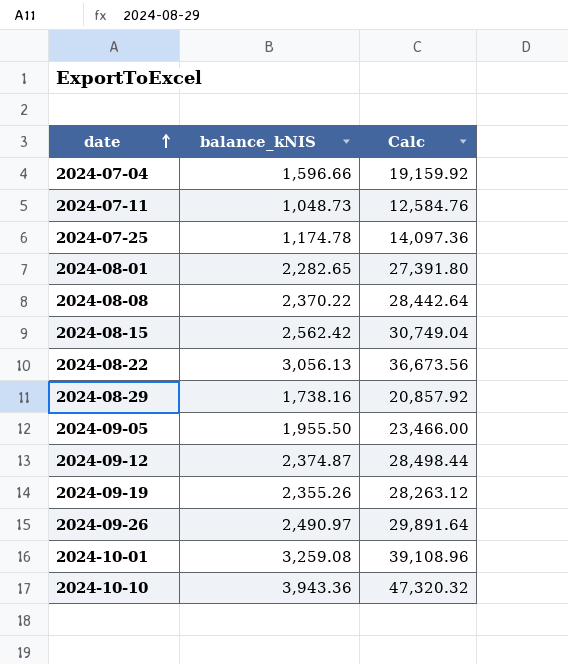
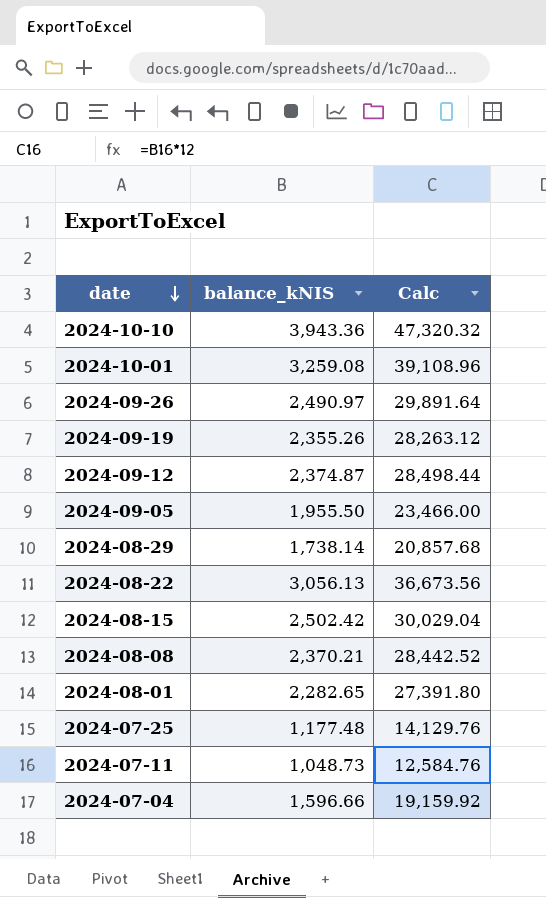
row order: date ascending -> date descending
2024-08-29 | balance_kNIS: 1,738.16 -> 1,738.14
2024-08-29 | Calc: 20,857.92 -> 20,857.68
2024-08-15 | balance_kNIS: 2,562.42 -> 2,502.42
2024-08-15 | Calc: 30,749.04 -> 30,029.04
2024-08-08 | balance_kNIS: 2,370.22 -> 2,370.21
2024-08-08 | Calc: 28,442.64 -> 28,442.52
2024-07-25 | balance_kNIS: 1,174.78 -> 1,177.48
2024-07-25 | Calc: 14,097.36 -> 14,129.76

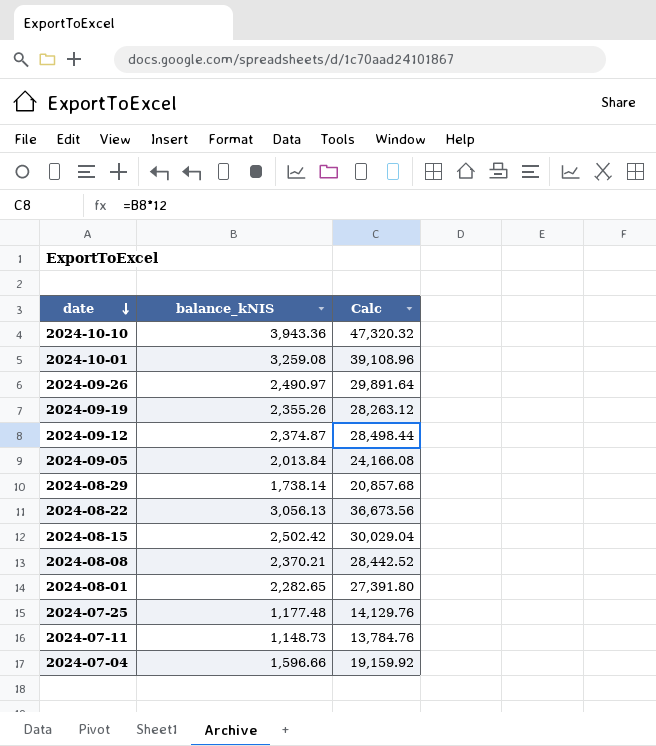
2024-09-05 | balance_kNIS: 1,955.50 -> 2,013.84
2024-09-05 | Calc: 23,466.00 -> 24,166.08
2024-07-11 | balance_kNIS: 1,048.73 -> 1,148.73
2024-07-11 | Calc: 12,584.76 -> 13,784.76

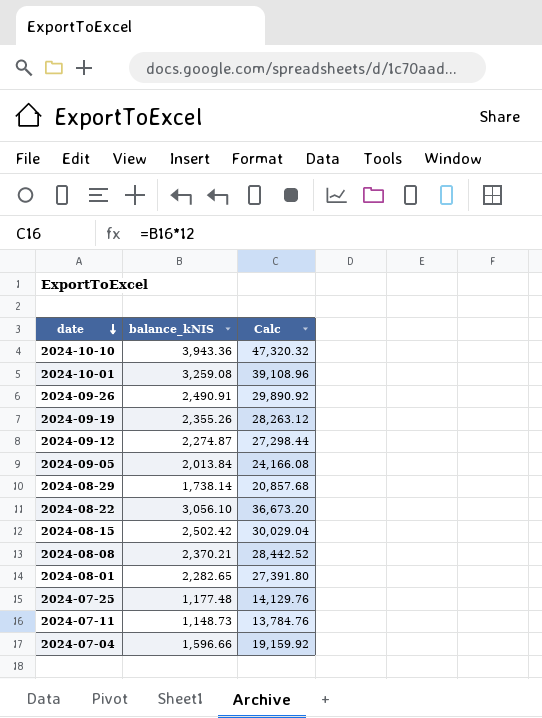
2024-09-26 | balance_kNIS: 2,490.97 -> 2,490.91
2024-09-26 | Calc: 29,891.64 -> 29,890.92
2024-09-12 | balance_kNIS: 2,374.87 -> 2,274.87
2024-09-12 | Calc: 28,498.44 -> 27,298.44
2024-08-22 | balance_kNIS: 3,056.13 -> 3,056.10
2024-08-22 | Calc: 36,673.56 -> 36,673.20

